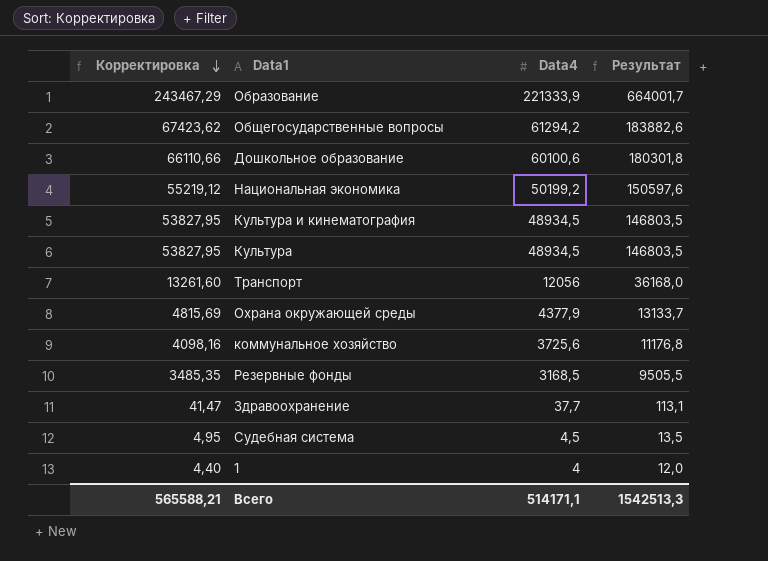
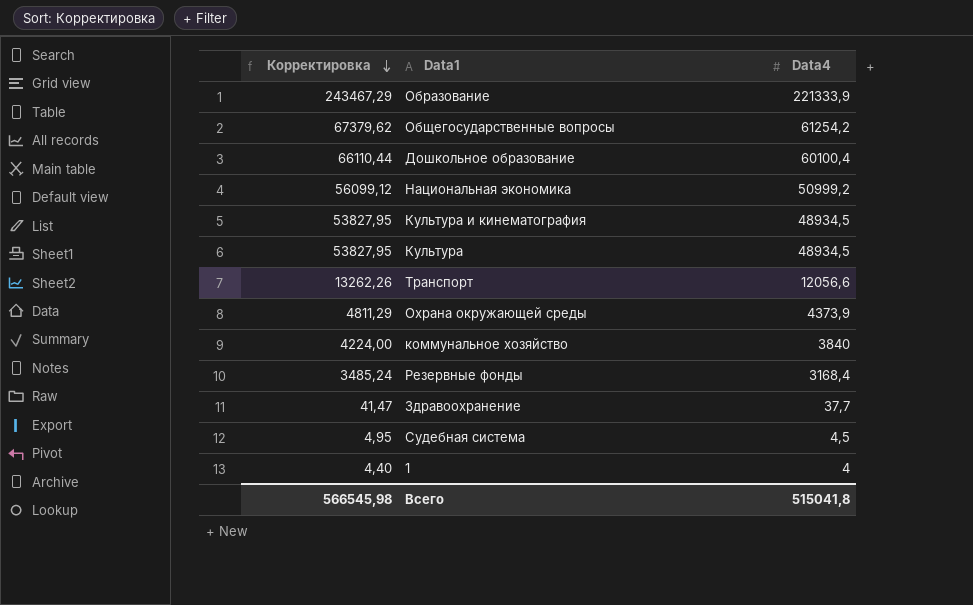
column Результат | formula: [Data4] * 3 -> none
Общегосударственные вопросы | Корректировка: 67423,62 -> 67379,62
Общегосударственные вопросы | Data4: 61294,2 -> 61254,2
Дошкольное образование | Корректировка: 66110,66 -> 66110,44
Дошкольное образование | Data4: 60100,6 -> 60100,4
Национальная экономика | Корректировка: 55219,12 -> 56099,12
Национальная экономика | Data4: 50199,2 -> 50999,2
Транспорт | Корректировка: 13261,60 -> 13262,26
Транспорт | Data4: 12056 -> 12056,6
Охрана окружающей среды | Корректировка: 4815,69 -> 4811,29
Охрана окружающей среды | Data4: 4377,9 -> 4373,9
коммунальное хозяйство | Корректировка: 4098,16 -> 4224,00
коммунальное хозяйство | Data4: 3725,6 -> 3840
Резервные фонды | Корректировка: 3485,35 -> 3485,24
Резервные фонды | Data4: 3168,5 -> 3168,4
Всего | Корректировка: 565588,21 -> 566545,98
Всего | Data4: 514171,1 -> 515041,8

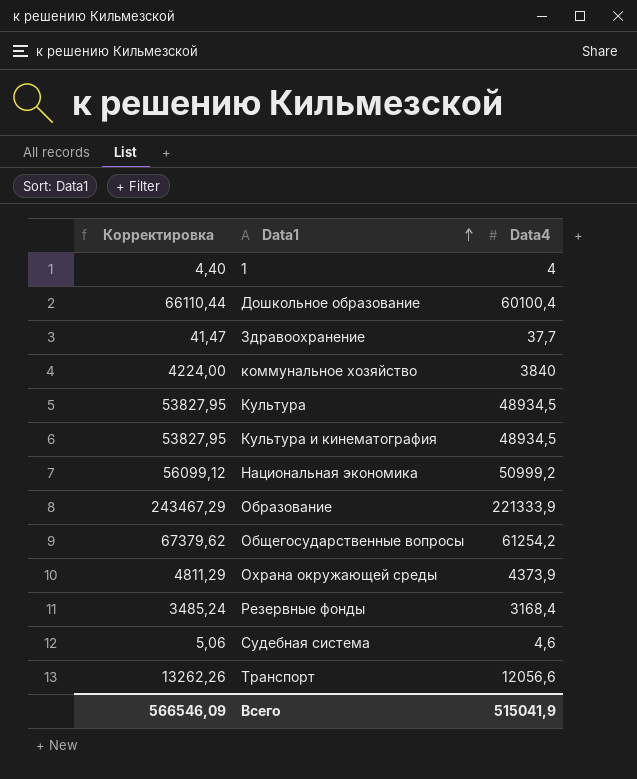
row order: Корректировка descending -> Data1 ascending
Судебная система | Корректировка: 4,95 -> 5,06
Судебная система | Data4: 4,5 -> 4,6
Всего | Корректировка: 566545,98 -> 566546,09
Всего | Data4: 515041,8 -> 515041,9

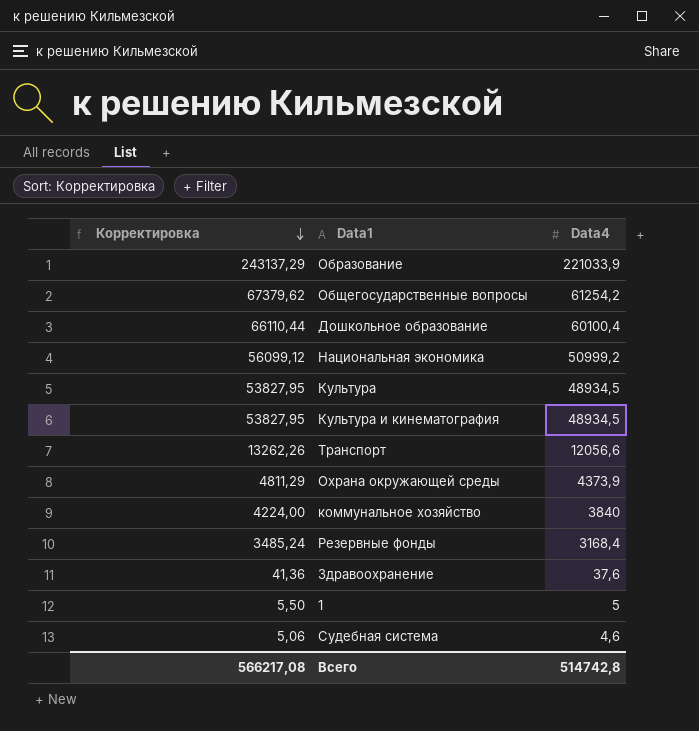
row order: Data1 ascending -> Корректировка descending
Образование | Корректировка: 243467,29 -> 243137,29
Образование | Data4: 221333,9 -> 221033,9
Здравоохранение | Корректировка: 41,47 -> 41,36
Здравоохранение | Data4: 37,7 -> 37,6
1 | Корректировка: 4,40 -> 5,50
1 | Data4: 4 -> 5
Всего | Корректировка: 566546,09 -> 566217,08
Всего | Data4: 515041,9 -> 514742,8

